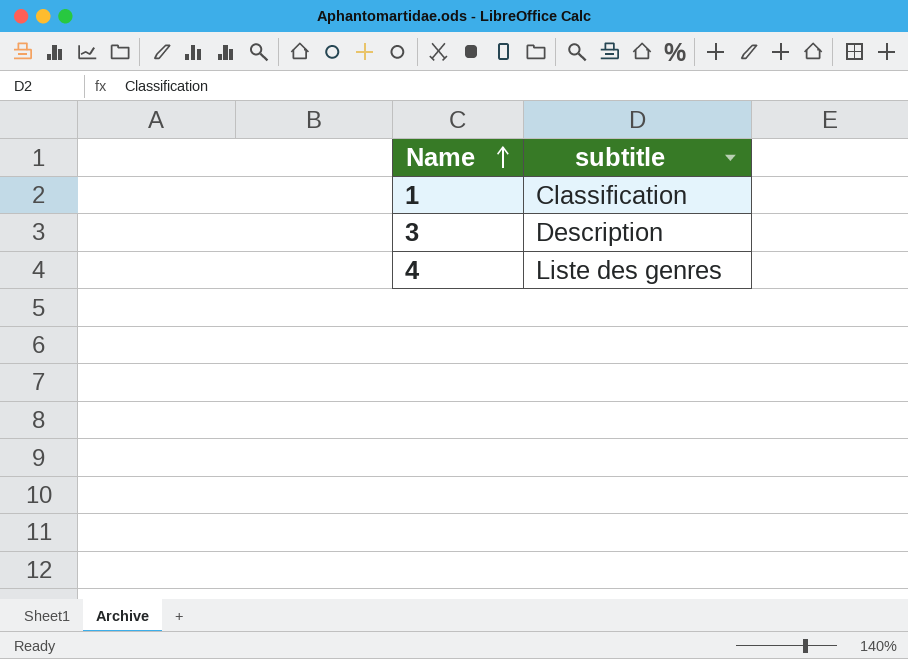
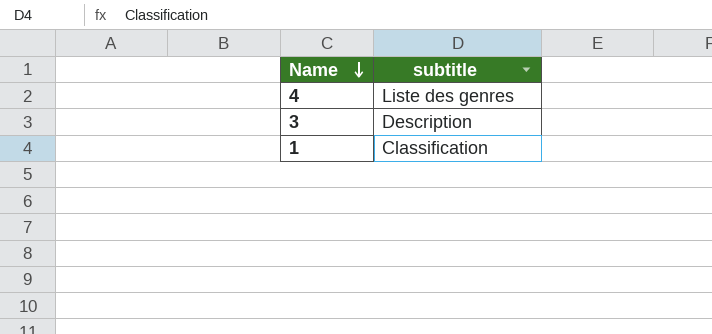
row order: Name ascending -> Name descending

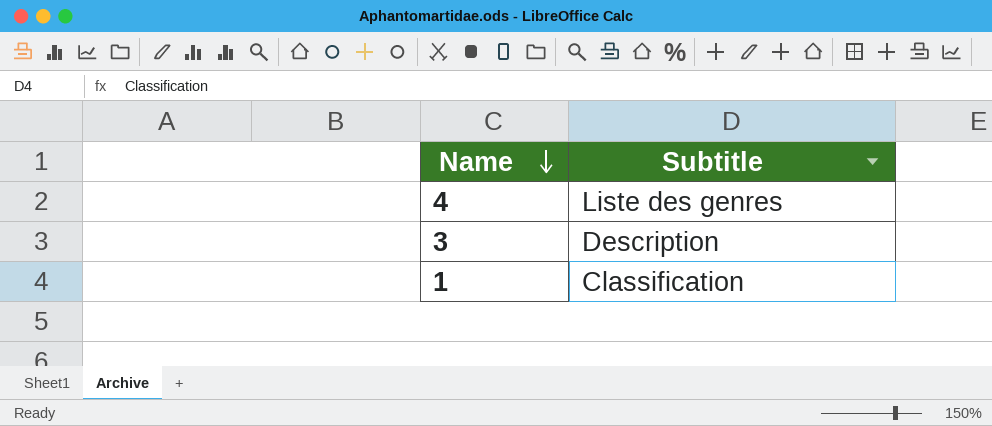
column name: subtitle -> Subtitle

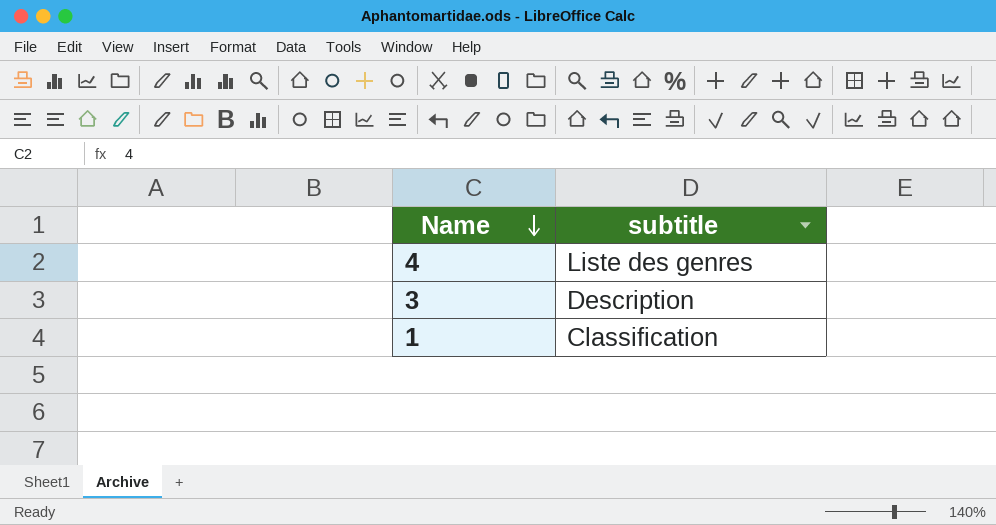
column name: Subtitle -> subtitle

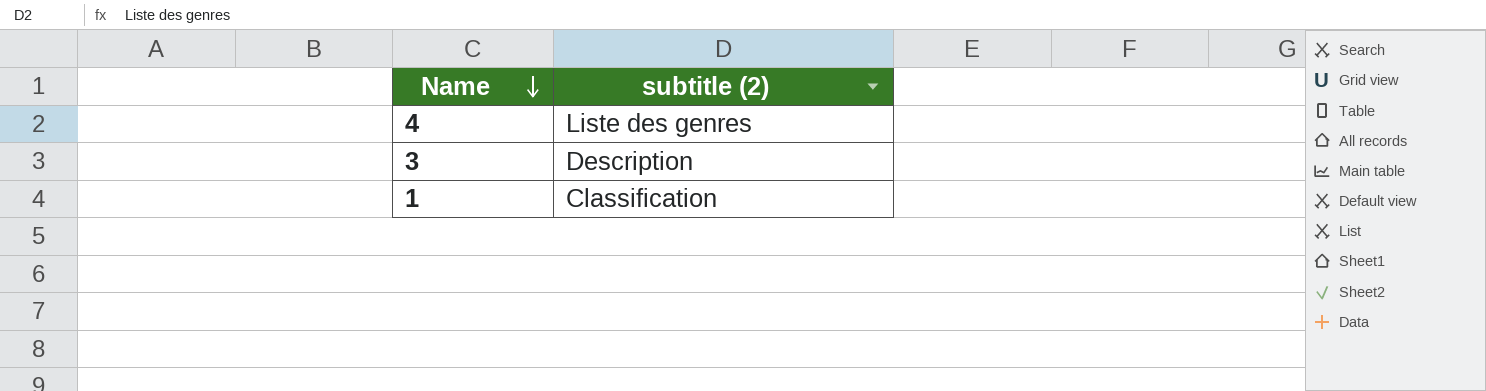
column name: subtitle -> subtitle (2)

